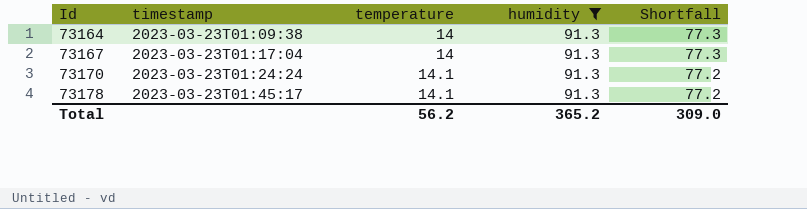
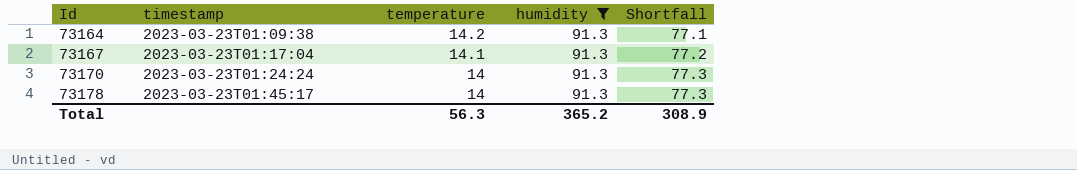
73164 | temperature: 14 -> 14.2
73164 | Shortfall: 77.3 -> 77.1
73167 | temperature: 14 -> 14.1
73167 | Shortfall: 77.3 -> 77.2
73170 | temperature: 14.1 -> 14
73170 | Shortfall: 77.2 -> 77.3
73178 | temperature: 14.1 -> 14
73178 | Shortfall: 77.2 -> 77.3
Total | temperature: 56.2 -> 56.3
Total | Shortfall: 309.0 -> 308.9

